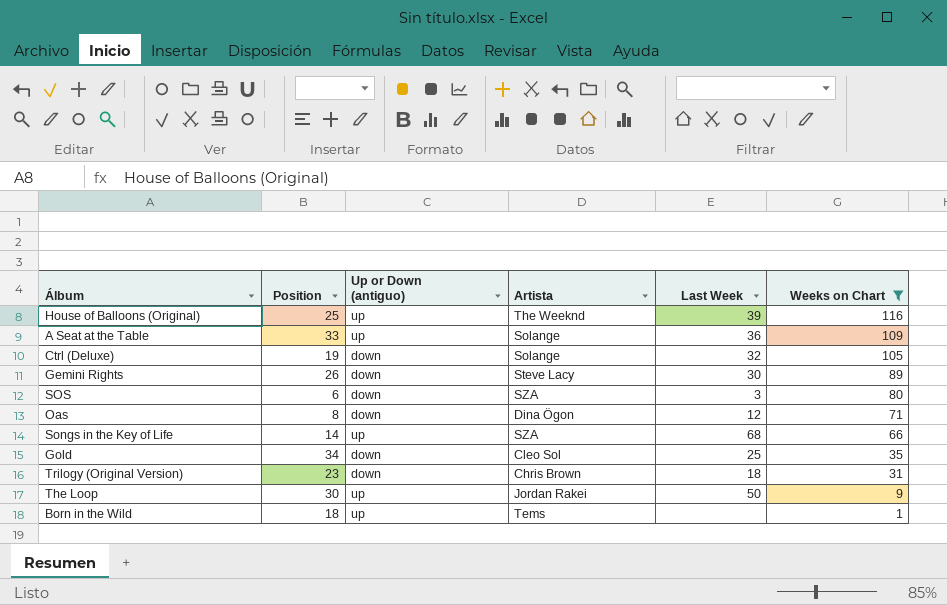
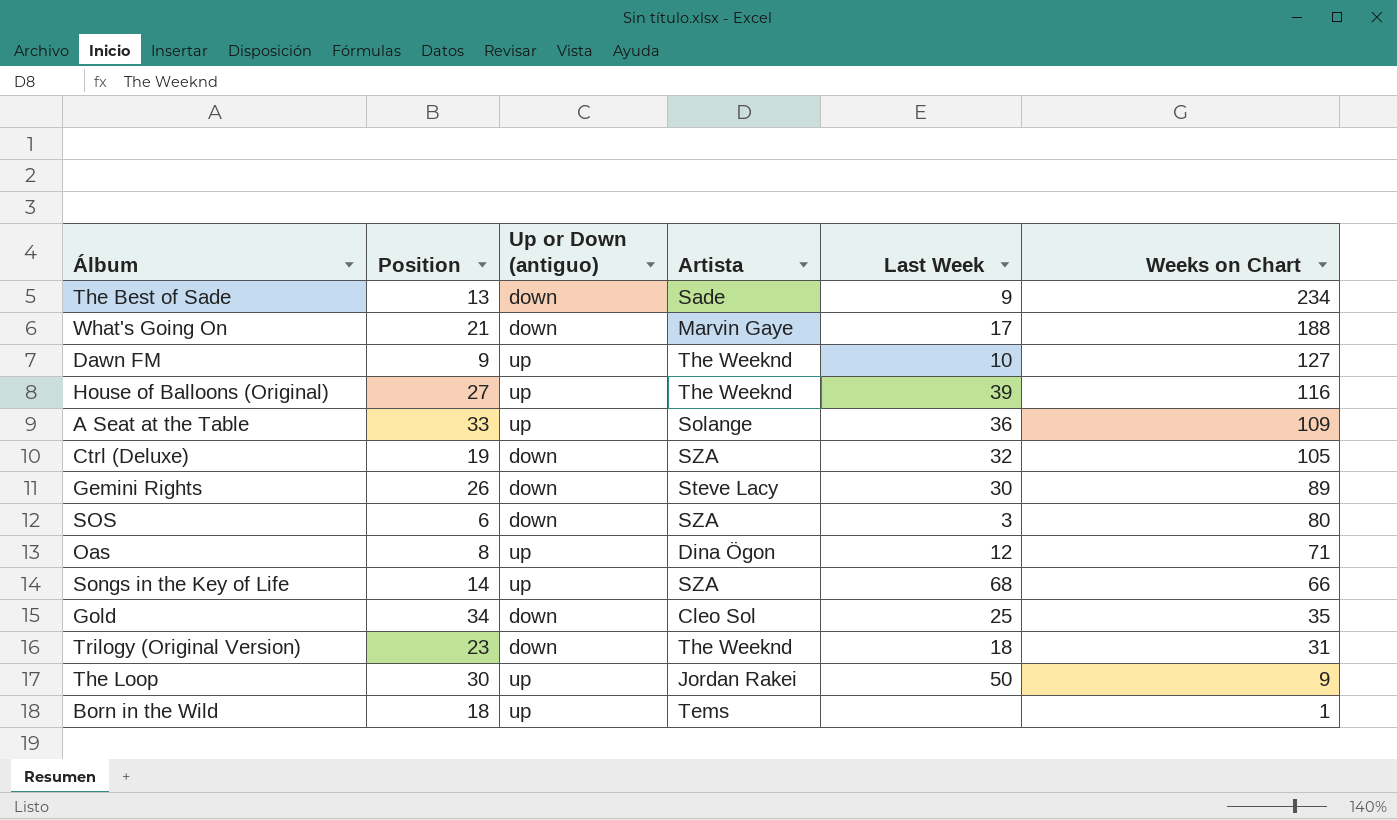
filter: Weeks on Chart <= 116 -> none
House of Balloons (Original) | Position: 25 -> 27
Ctrl (Deluxe) | Artista: Solange -> SZA
Oas | Up or Down (antiguo): down -> up
Trilogy (Original Version) | Artista: Chris Brown -> The Weeknd

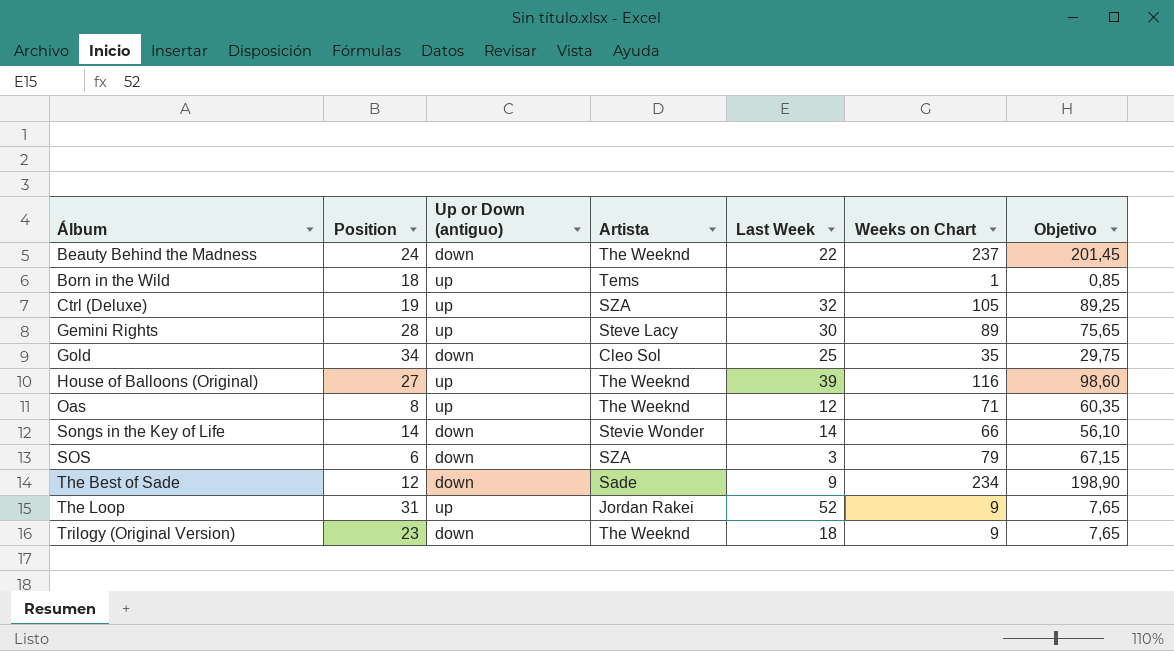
row order: Weeks on Chart descending -> Álbum ascending
column Objetivo | formula: none -> [Weeks on Chart] * 0,85
row What's Going On: 21 | down | Marvin Gaye | 17 | 188 -> none
row Dawn FM: 9 | up | The Weeknd | 10 | 127 -> none
row A Seat at the Table: 33 | up | Solange | 36 | 109 -> none
row Beauty Behind the Madness: none -> 24 | down | The Weeknd | 22 | 237 | 201,45
Ctrl (Deluxe) | Up or Down (antiguo): down -> up
Gemini Rights | Position: 26 -> 28
Gemini Rights | Up or Down (antiguo): down -> up
Oas | Artista: Dina Ögon -> The Weeknd
Songs in the Key of Life | Up or Down (antiguo): up -> down
Songs in the Key of Life | Artista: SZA -> Stevie Wonder
Songs in the Key of Life | Last Week: 68 -> 14
SOS | Weeks on Chart: 80 -> 79
The Best of Sade | Position: 13 -> 12
The Loop | Position: 30 -> 31
The Loop | Last Week: 50 -> 52
Trilogy (Original Version) | Weeks on Chart: 31 -> 9

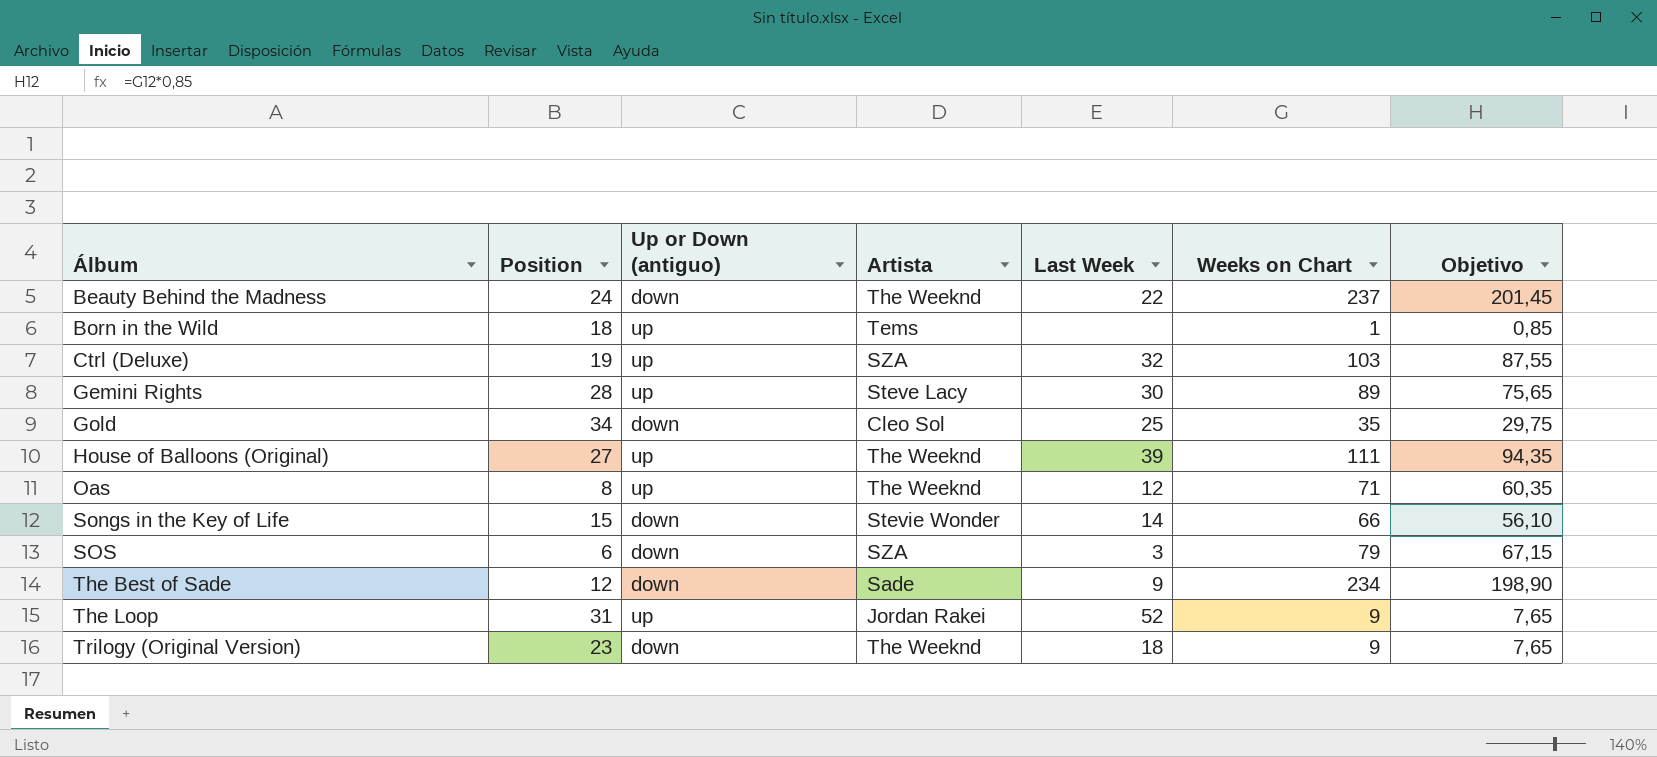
Ctrl (Deluxe) | Weeks on Chart: 105 -> 103
Ctrl (Deluxe) | Objetivo: 89,25 -> 87,55
House of Balloons (Original) | Weeks on Chart: 116 -> 111
House of Balloons (Original) | Objetivo: 98,60 -> 94,35
Songs in the Key of Life | Position: 14 -> 15

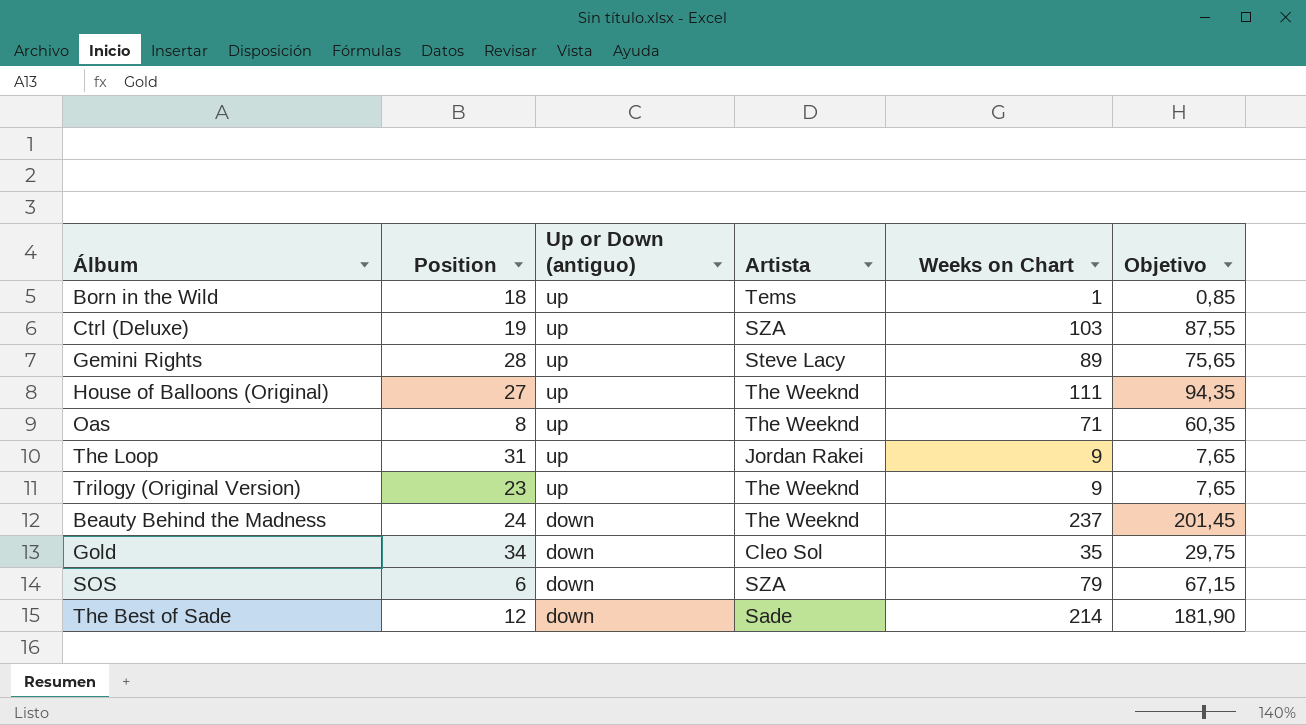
row order: Álbum ascending -> Up or Down (antiguo) descending
column Last Week | position: 5 -> none
row Songs in the Key of Life: 15 | down | Stevie Wonder | 14 | 66 | 56,10 -> none
Trilogy (Original Version) | Up or Down (antiguo): down -> up
The Best of Sade | Weeks on Chart: 234 -> 214
The Best of Sade | Objetivo: 198,90 -> 181,90

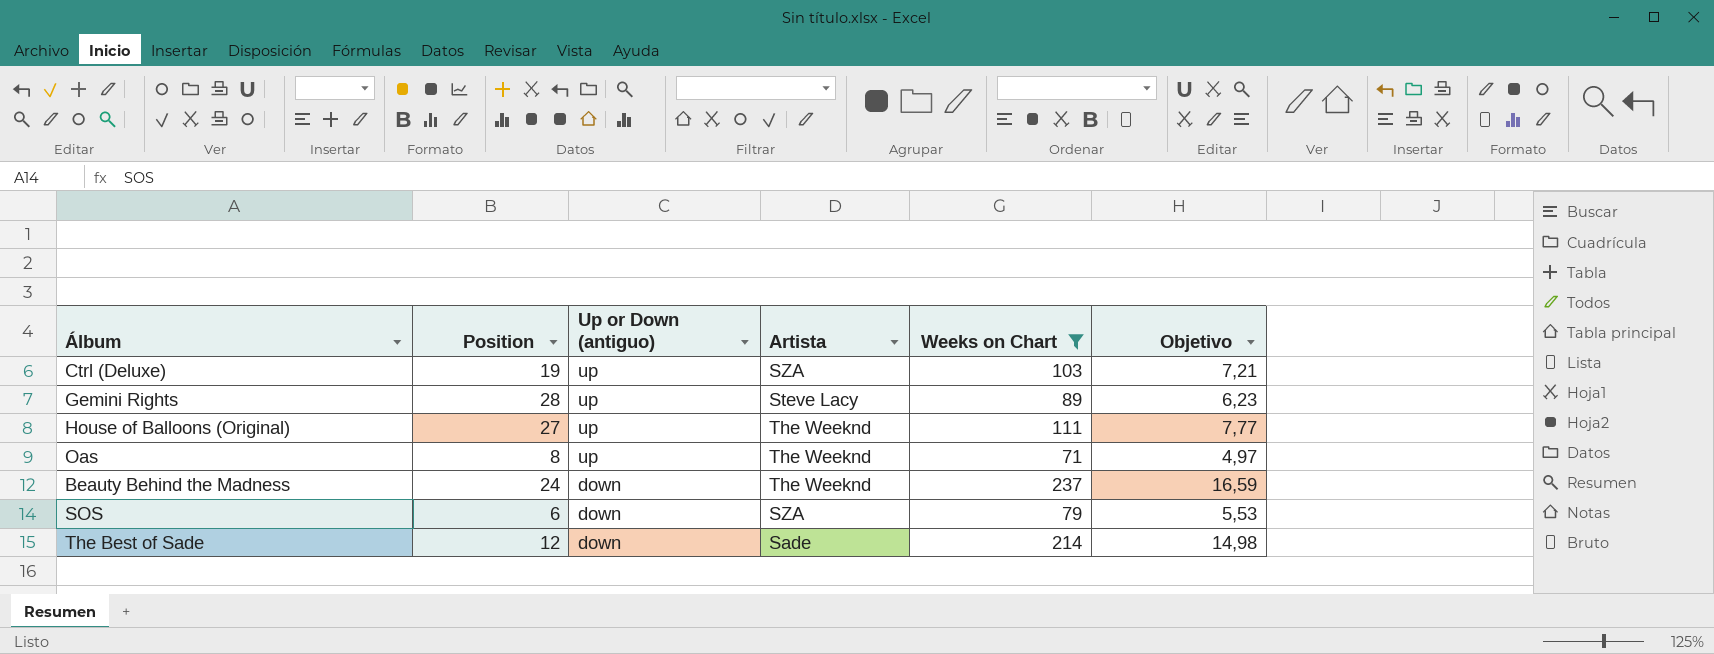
filter: none -> Weeks on Chart >= 71
column Objetivo | formula: [Weeks on Chart] * 0,85 -> [Weeks on Chart] * 0,07

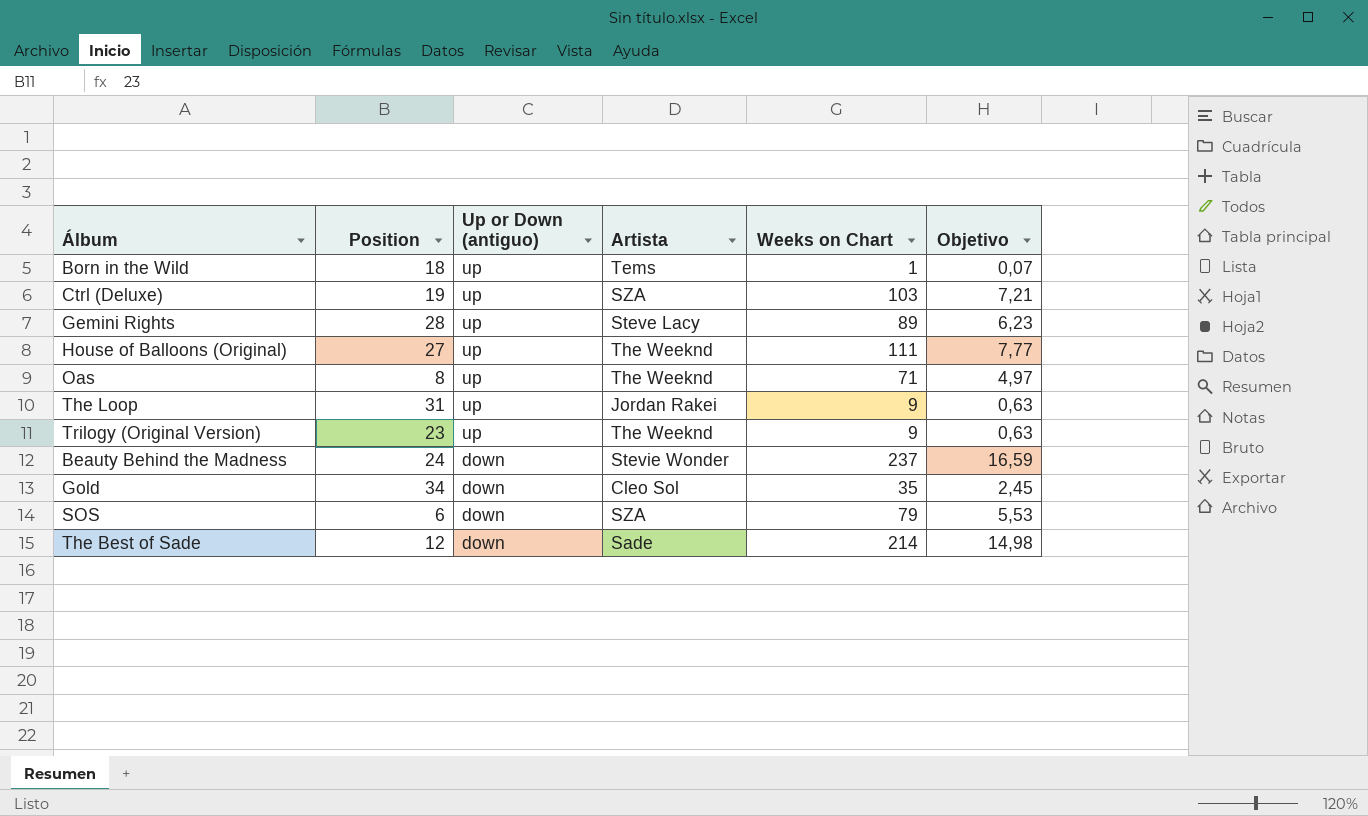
filter: Weeks on Chart >= 71 -> none
Beauty Behind the Madness | Artista: The Weeknd -> Stevie Wonder

